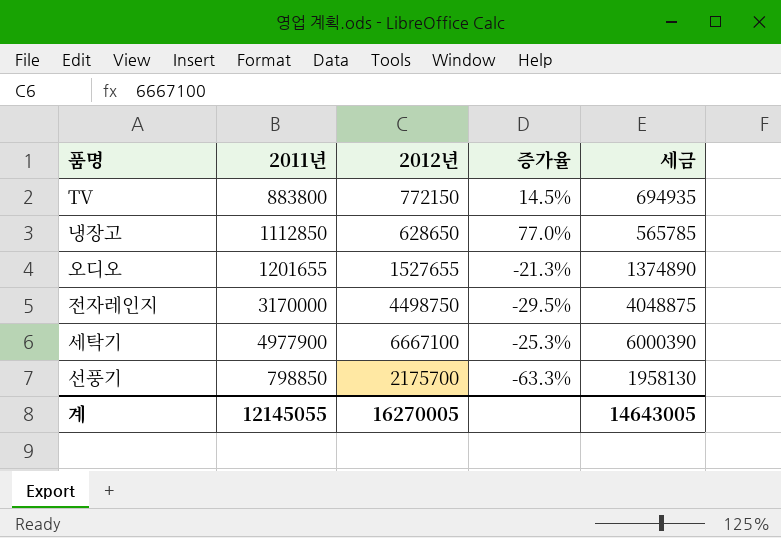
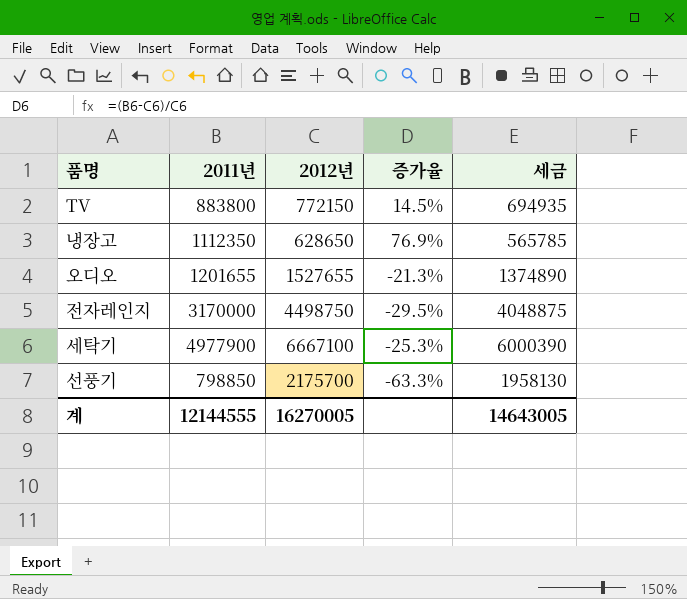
냉장고 | 2011년: 1112850 -> 1112350
냉장고 | 증가율: 77.0% -> 76.9%
계 | 2011년: 12145055 -> 12144555

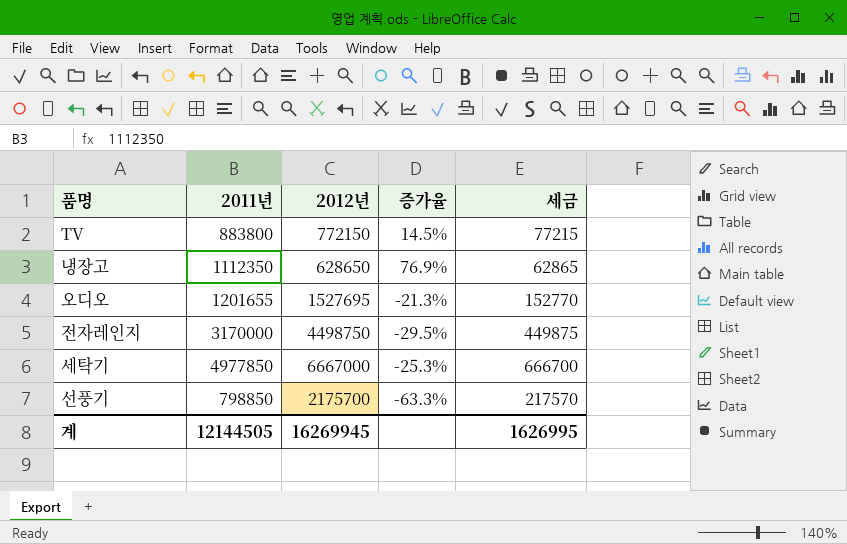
column 세금 | formula: [2012년] * 0.9 -> [2012년] * 0.1
오디오 | 2012년: 1527655 -> 1527695
세탁기 | 2011년: 4977900 -> 4977850
세탁기 | 2012년: 6667100 -> 6667000
계 | 2011년: 12144555 -> 12144505
계 | 2012년: 16270005 -> 16269945
계 | 세금: 14643005 -> 1626995

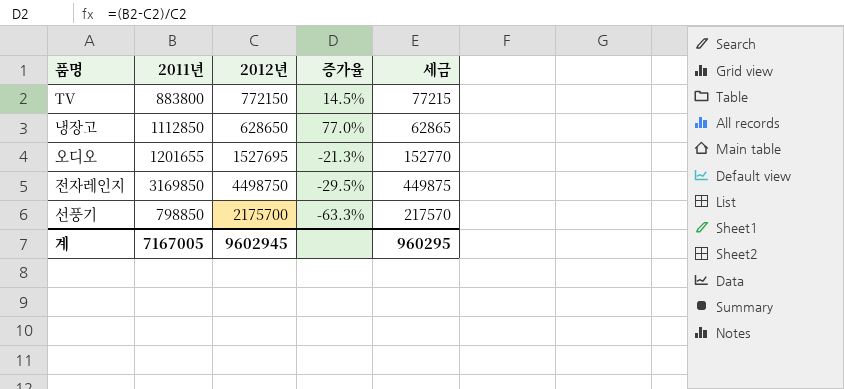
row 세탁기: 4977850 | 6667000 | -25.3% | 666700 -> none
냉장고 | 2011년: 1112350 -> 1112850
냉장고 | 증가율: 76.9% -> 77.0%
전자레인지 | 2011년: 3170000 -> 3169850
계 | 2011년: 12144505 -> 7167005
계 | 2012년: 16269945 -> 9602945
계 | 세금: 1626995 -> 960295

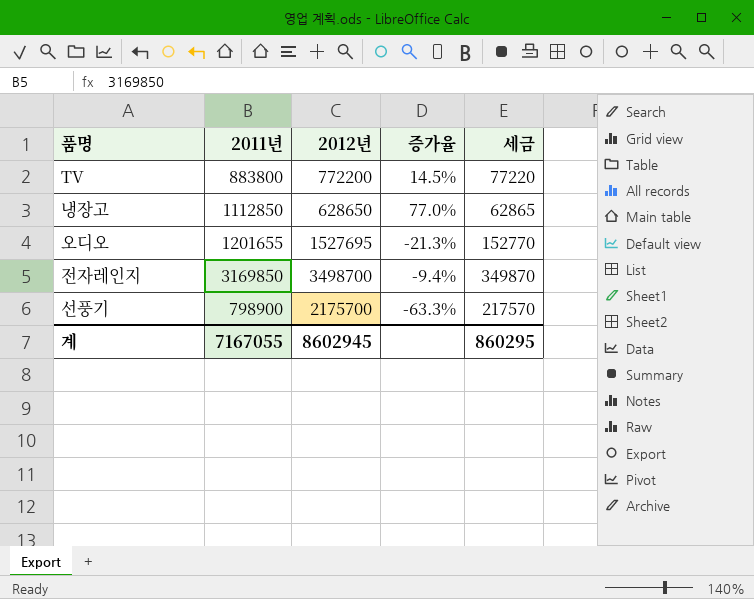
TV | 2012년: 772150 -> 772200
TV | 세금: 77215 -> 77220
전자레인지 | 2012년: 4498750 -> 3498700
전자레인지 | 증가율: -29.5% -> -9.4%
전자레인지 | 세금: 449875 -> 349870
선풍기 | 2011년: 798850 -> 798900
계 | 2011년: 7167005 -> 7167055
계 | 2012년: 9602945 -> 8602945
계 | 세금: 960295 -> 860295

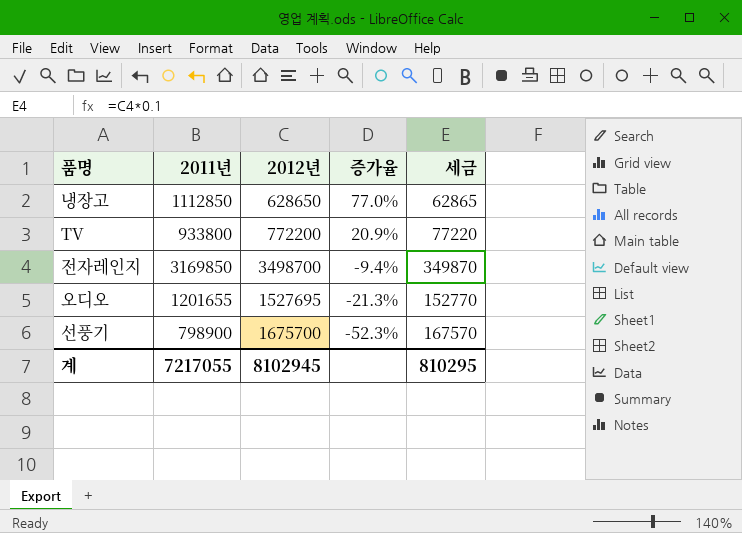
row order: none -> 증가율 descending
TV | 2011년: 883800 -> 933800
TV | 증가율: 14.5% -> 20.9%
선풍기 | 2012년: 2175700 -> 1675700
선풍기 | 증가율: -63.3% -> -52.3%
선풍기 | 세금: 217570 -> 167570
계 | 2011년: 7167055 -> 7217055
계 | 2012년: 8602945 -> 8102945
계 | 세금: 860295 -> 810295

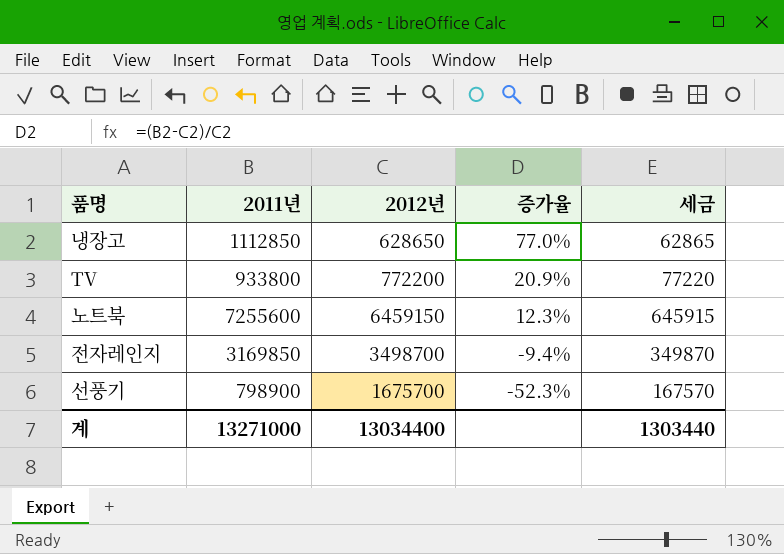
row 오디오: 1201655 | 1527695 | -21.3% | 152770 -> none
row 노트북: none -> 7255600 | 6459150 | 12.3% | 645915
계 | 2011년: 7217055 -> 13271000
계 | 2012년: 8102945 -> 13034400
계 | 세금: 810295 -> 1303440

